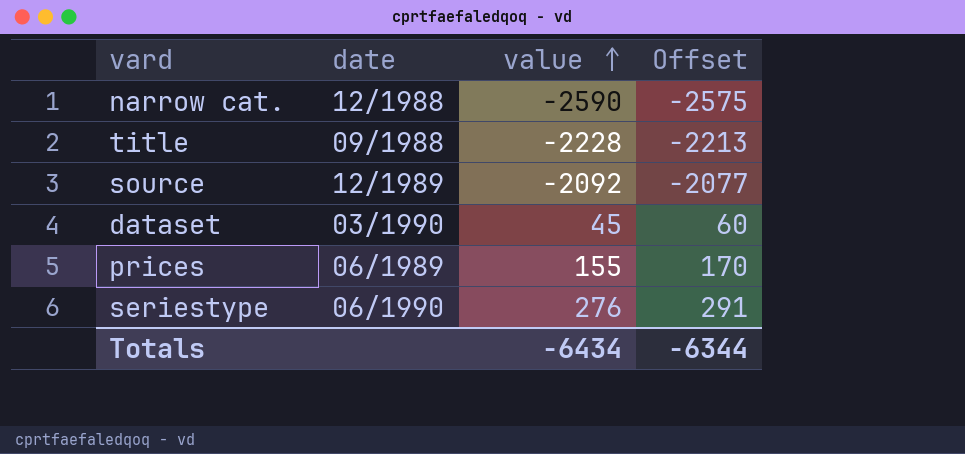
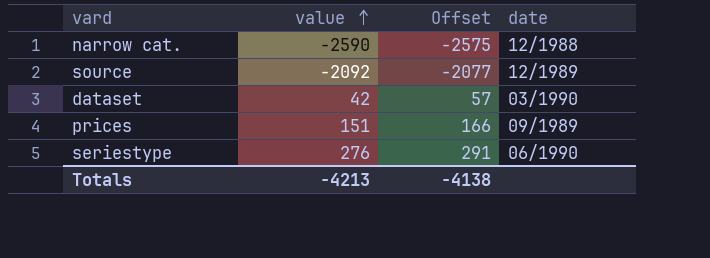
column date | position: 2 -> 4
row title: 09/1988 | -2228 | -2213 -> none
dataset | value: 45 -> 42
dataset | Offset: 60 -> 57
prices | value: 155 -> 151
prices | Offset: 170 -> 166
prices | date: 06/1989 -> 09/1989
Totals | value: -6434 -> -4213
Totals | Offset: -6344 -> -4138

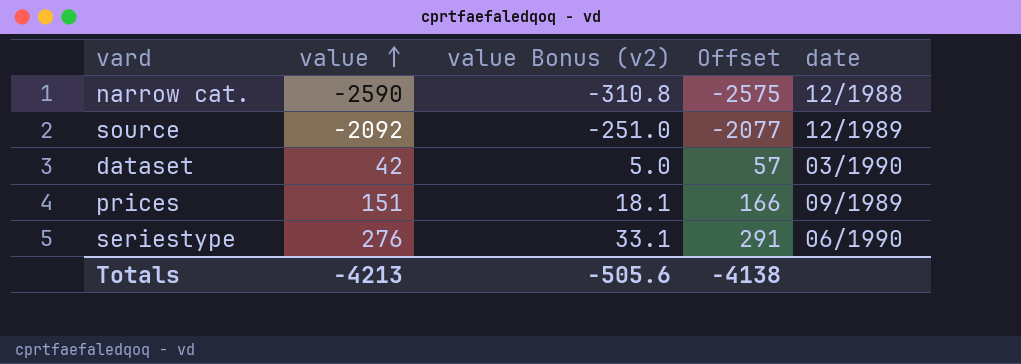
column value Bonus (v2) | formula: none -> [value] * 0.12

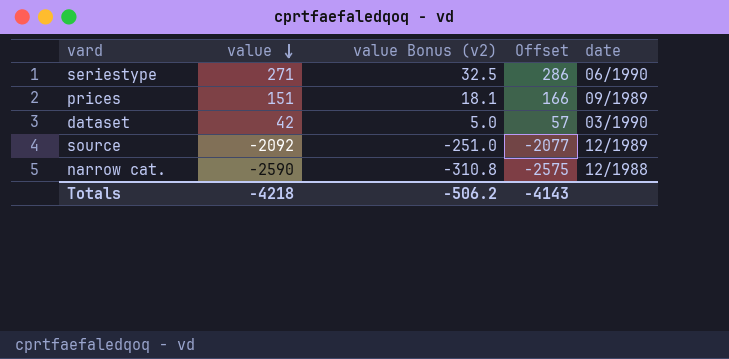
row order: value ascending -> value descending
seriestype | value: 276 -> 271
seriestype | value Bonus (v2): 33.1 -> 32.5
seriestype | Offset: 291 -> 286
Totals | value: -4213 -> -4218
Totals | value Bonus (v2): -505.6 -> -506.2
Totals | Offset: -4138 -> -4143

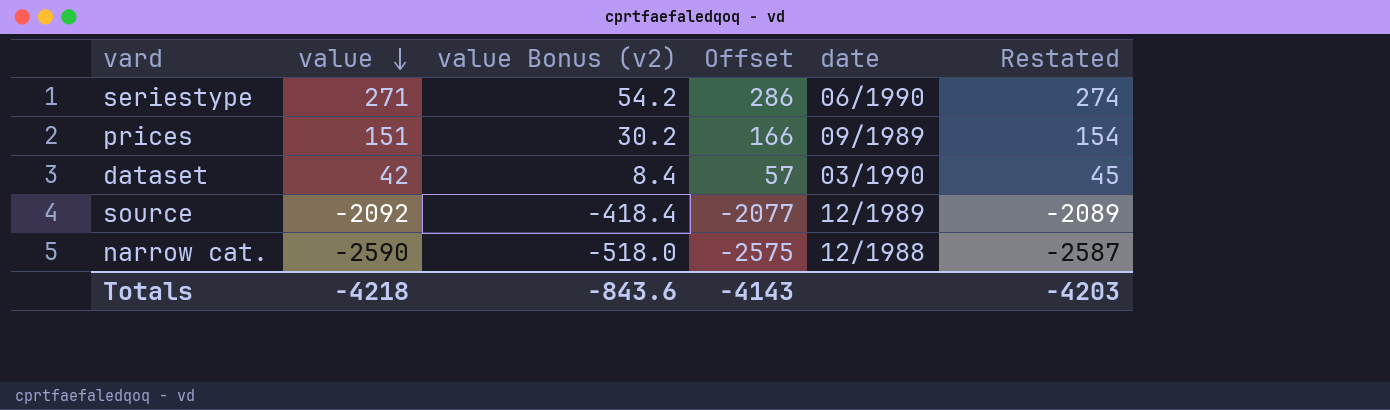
column value Bonus (v2) | formula: [value] * 0.12 -> [value] * 0.2
column Restated | formula: none -> [value] + 3
Totals | value Bonus (v2): -506.2 -> -843.6

